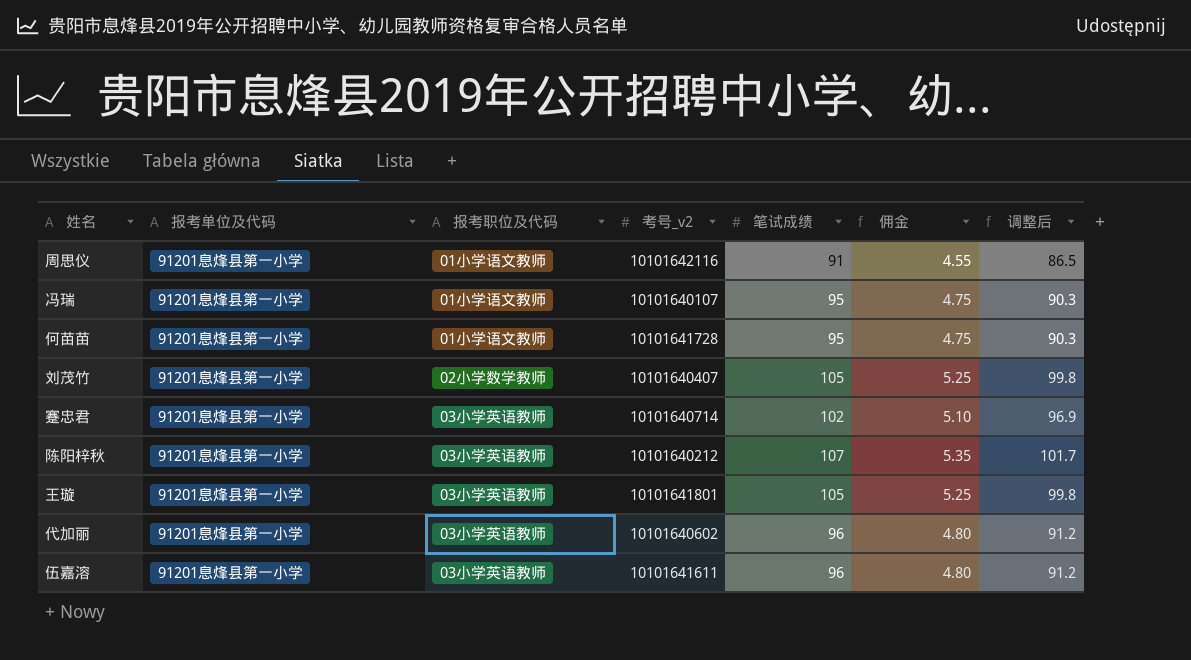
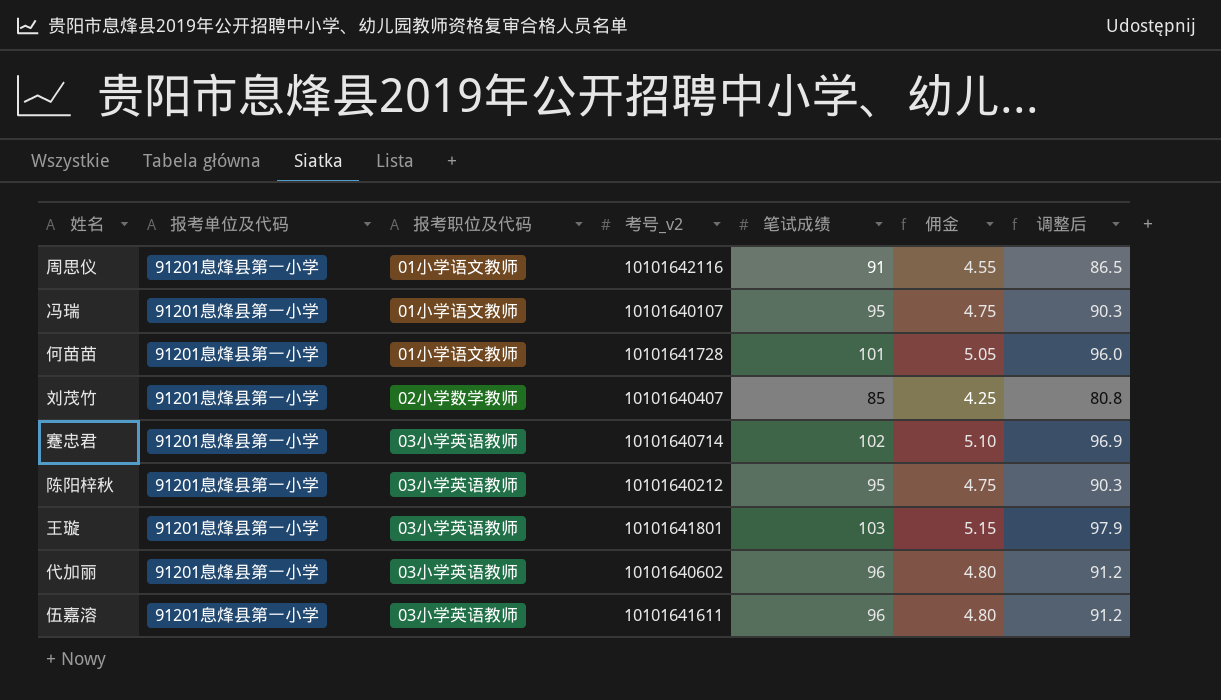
何苗苗 | 笔试成绩: 95 -> 101
何苗苗 | 佣金: 4.75 -> 5.05
何苗苗 | 调整后: 90.3 -> 96.0
刘茂竹 | 笔试成绩: 105 -> 85
刘茂竹 | 佣金: 5.25 -> 4.25
刘茂竹 | 调整后: 99.8 -> 80.8
陈阳梓秋 | 笔试成绩: 107 -> 95
陈阳梓秋 | 佣金: 5.35 -> 4.75
陈阳梓秋 | 调整后: 101.7 -> 90.3
王璇 | 笔试成绩: 105 -> 103
王璇 | 佣金: 5.25 -> 5.15
王璇 | 调整后: 99.8 -> 97.9

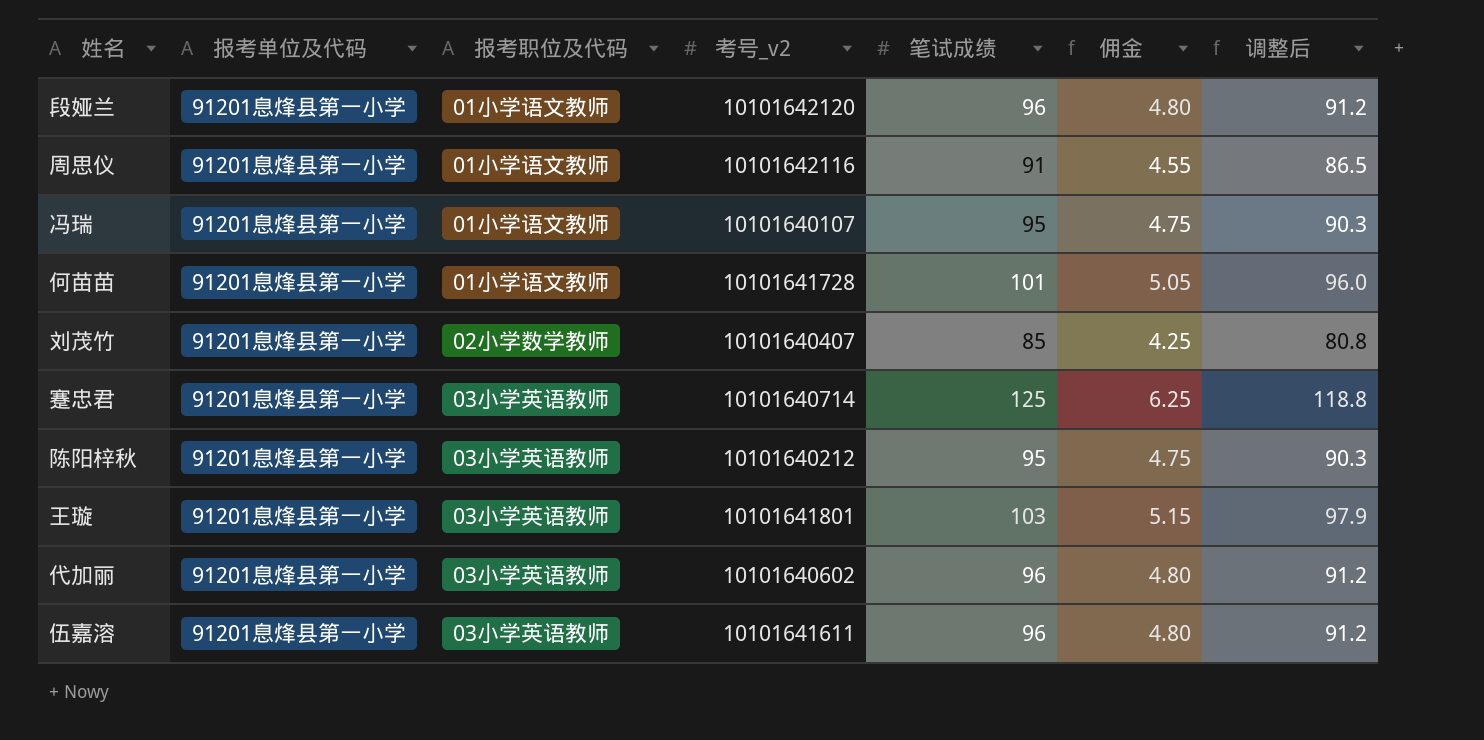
row 段娅兰: none -> 91201息烽县第一小学 | 01小学语文教师 | 10101642120 | 96 | 4.80 | 91.2
蹇忠君 | 笔试成绩: 102 -> 125
蹇忠君 | 佣金: 5.10 -> 6.25
蹇忠君 | 调整后: 96.9 -> 118.8

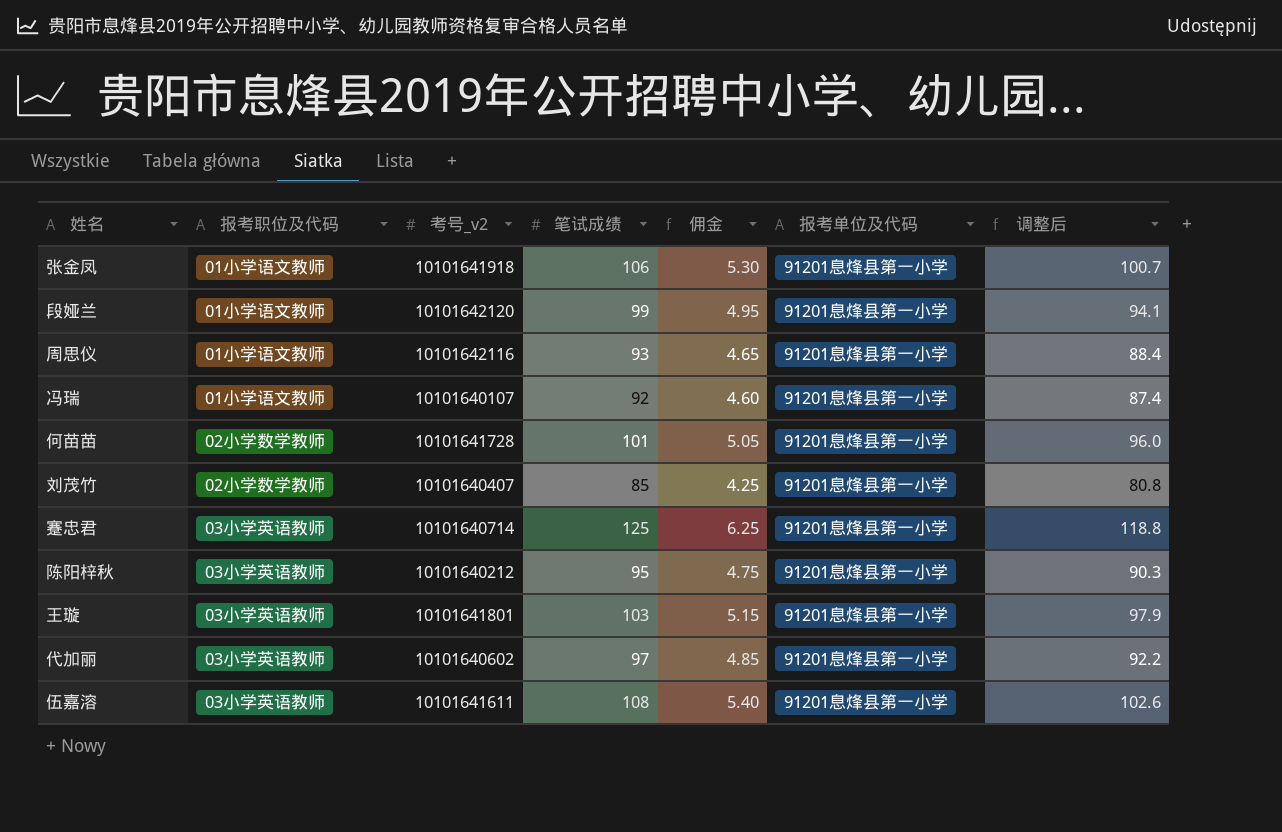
column 报考单位及代码 | position: 2 -> 6
row 张金凤: none -> 01小学语文教师 | 10101641918 | 106 | 5.30 | 91201息烽县第一小学 | 100.7
段娅兰 | 笔试成绩: 96 -> 99
段娅兰 | 佣金: 4.80 -> 4.95
段娅兰 | 调整后: 91.2 -> 94.1
周思仪 | 笔试成绩: 91 -> 93
周思仪 | 佣金: 4.55 -> 4.65
周思仪 | 调整后: 86.5 -> 88.4
冯瑞 | 笔试成绩: 95 -> 92
冯瑞 | 佣金: 4.75 -> 4.60
冯瑞 | 调整后: 90.3 -> 87.4
何苗苗 | 报考职位及代码: 01小学语文教师 -> 02小学数学教师
代加丽 | 笔试成绩: 96 -> 97
代加丽 | 佣金: 4.80 -> 4.85
代加丽 | 调整后: 91.2 -> 92.2
伍嘉溶 | 笔试成绩: 96 -> 108
伍嘉溶 | 佣金: 4.80 -> 5.40
伍嘉溶 | 调整后: 91.2 -> 102.6

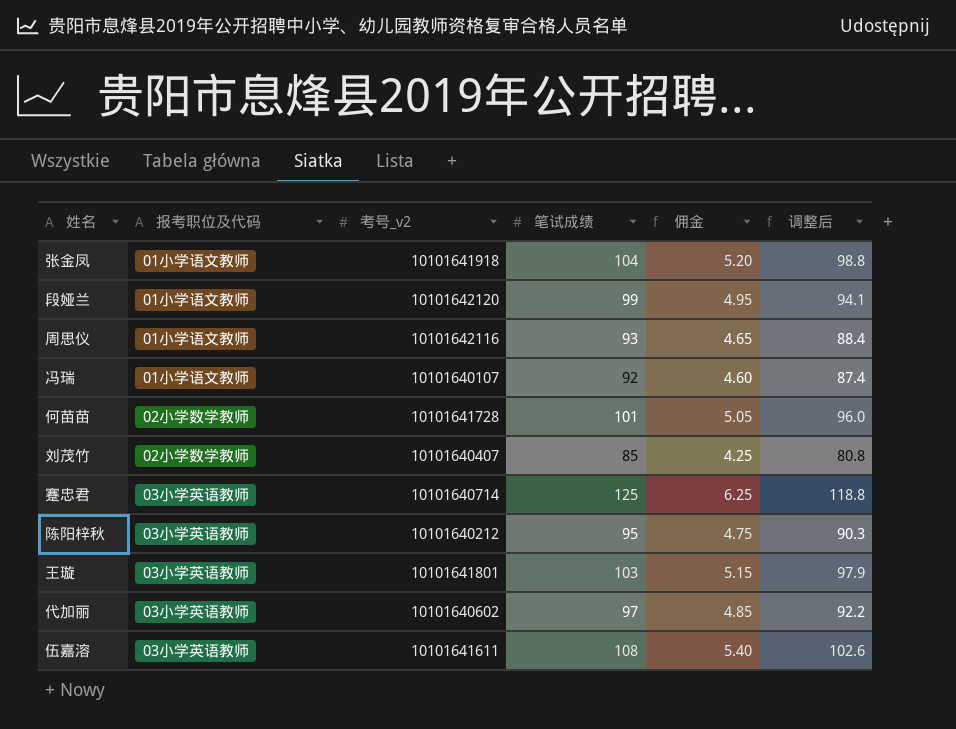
column 报考单位及代码 | position: 6 -> none
张金凤 | 笔试成绩: 106 -> 104
张金凤 | 佣金: 5.30 -> 5.20
张金凤 | 调整后: 100.7 -> 98.8

